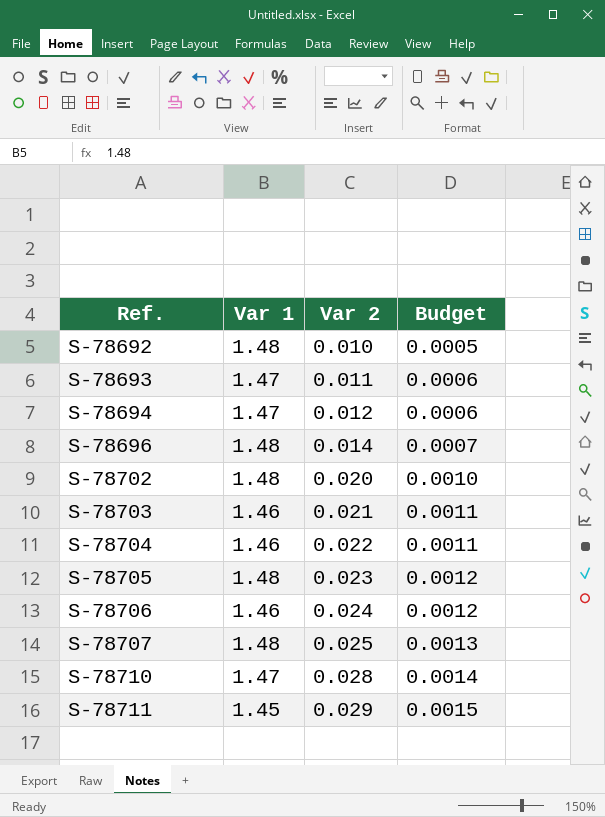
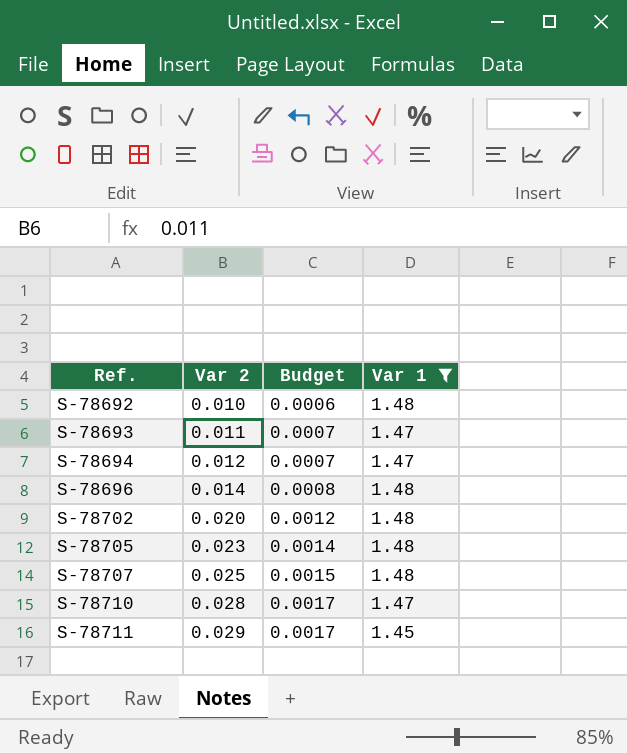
filter: none -> Var 1 != 1.46
column Budget | formula: [Var 2] * 0.05 -> [Var 2] * 0.06
column Var 1 | position: 2 -> 4

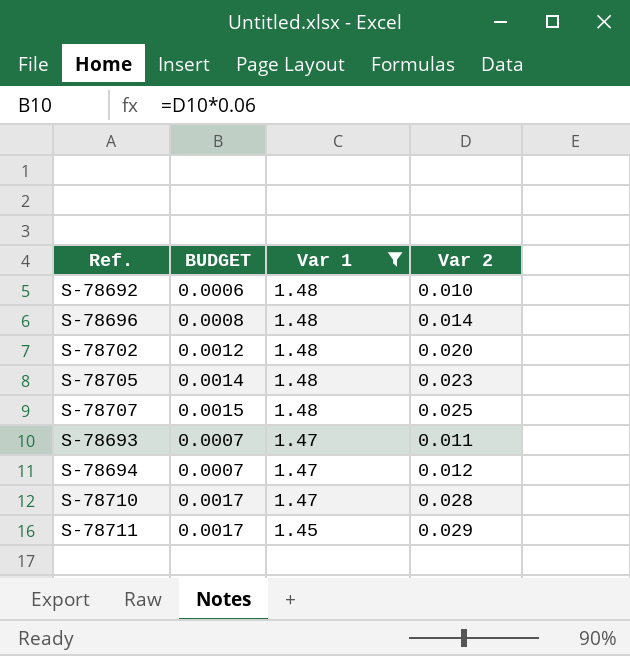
row order: Ref. ascending -> Var 1 descending
column name: Budget -> BUDGET
column Var 2 | position: 2 -> 4

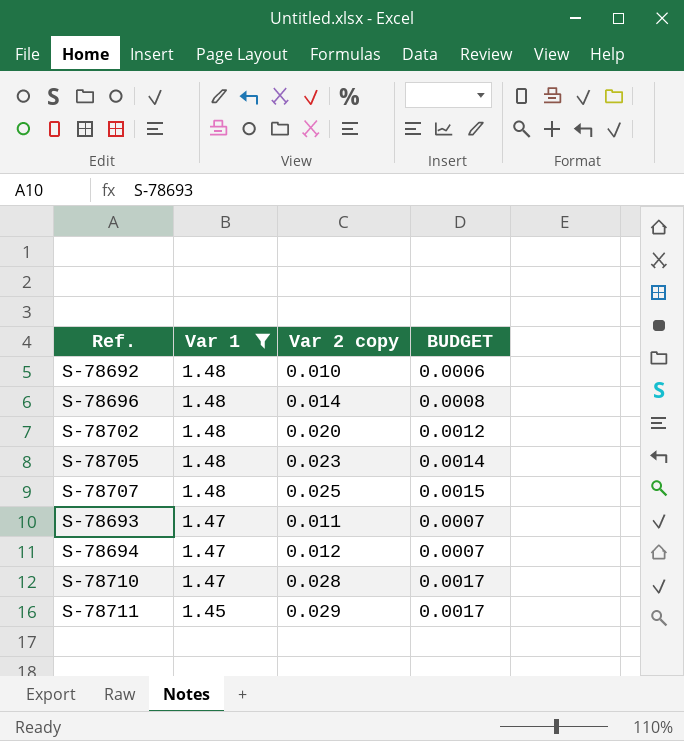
column name: Var 2 -> Var 2 copy
column BUDGET | position: 2 -> 4

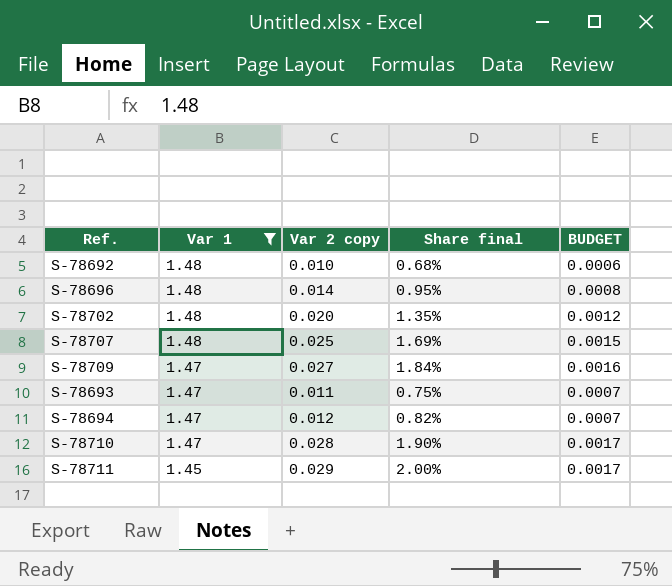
column Share final | formula: none -> [Var 2 copy] / [Var 1]
row S-78705: 1.48 | 0.023 | 0.0014 -> none
row S-78709: none -> 1.47 | 0.027 | 1.84% | 0.0016

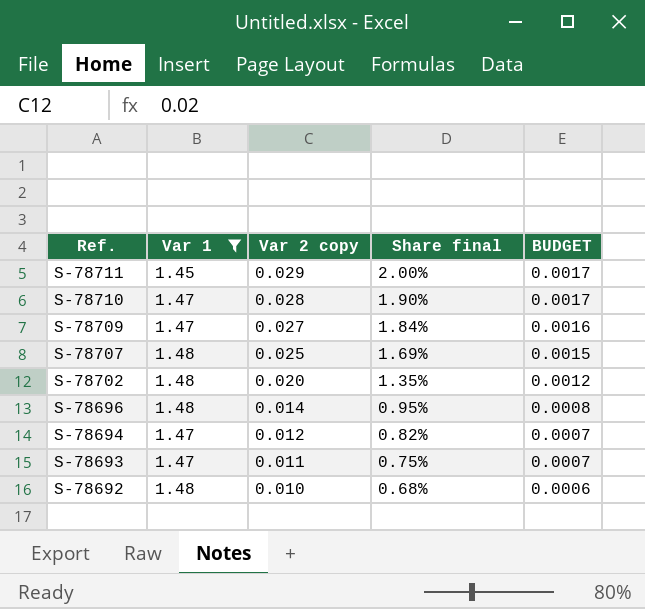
row order: Var 1 descending -> Ref. descending

